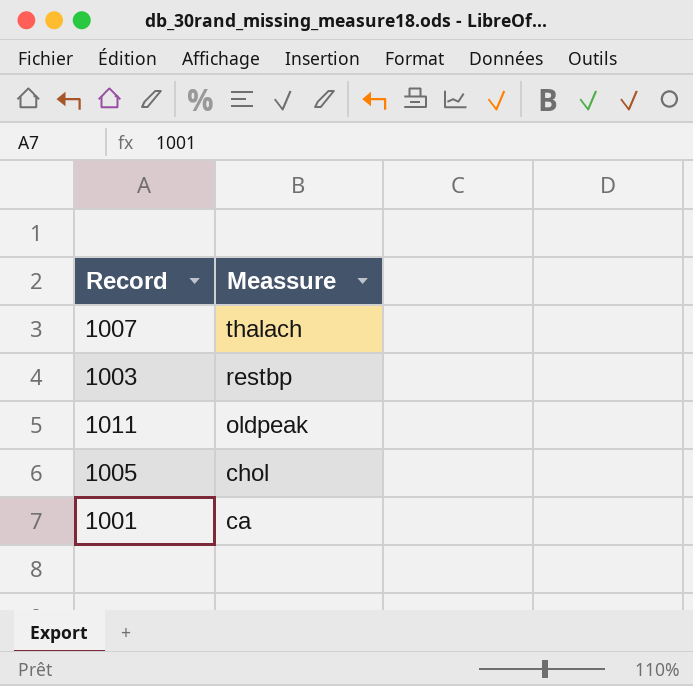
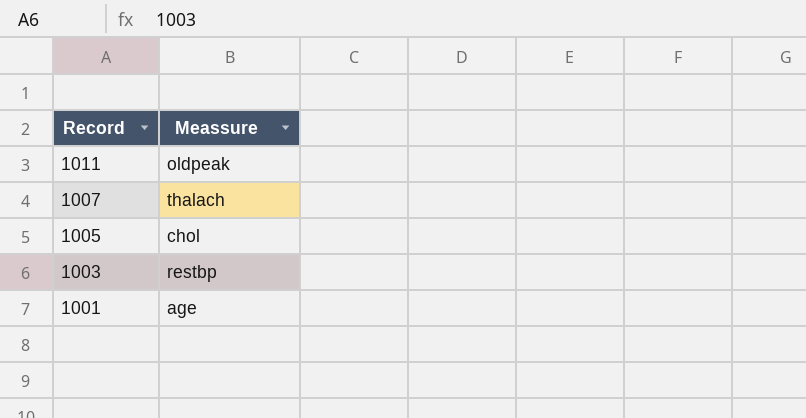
row order: Meassure descending -> Record descending
1001 | Meassure: ca -> age

